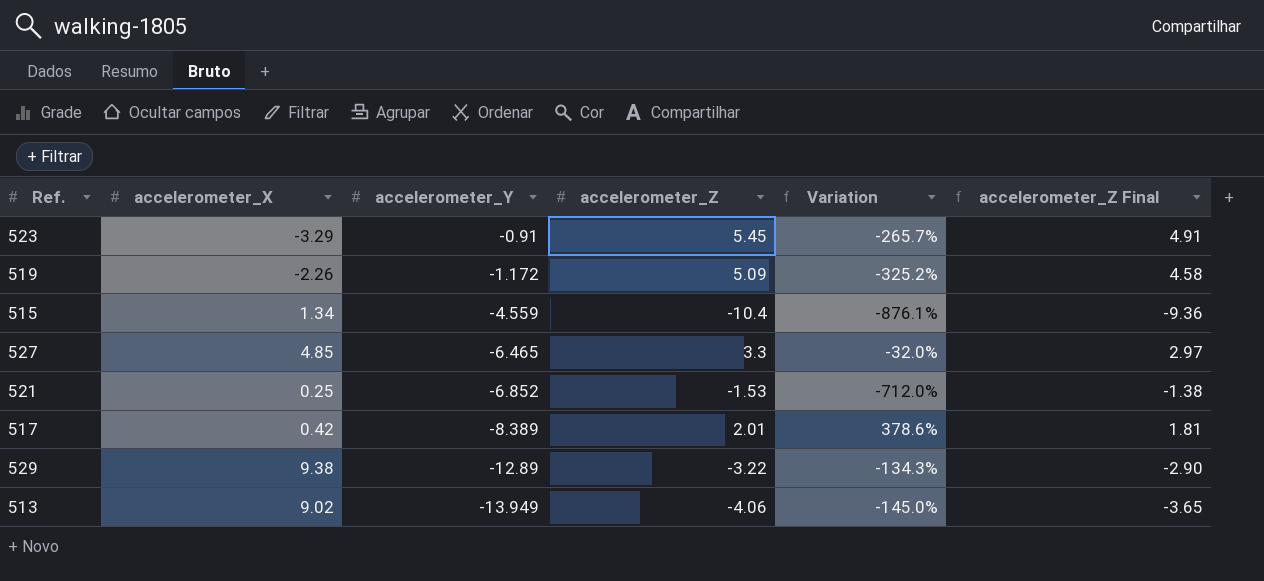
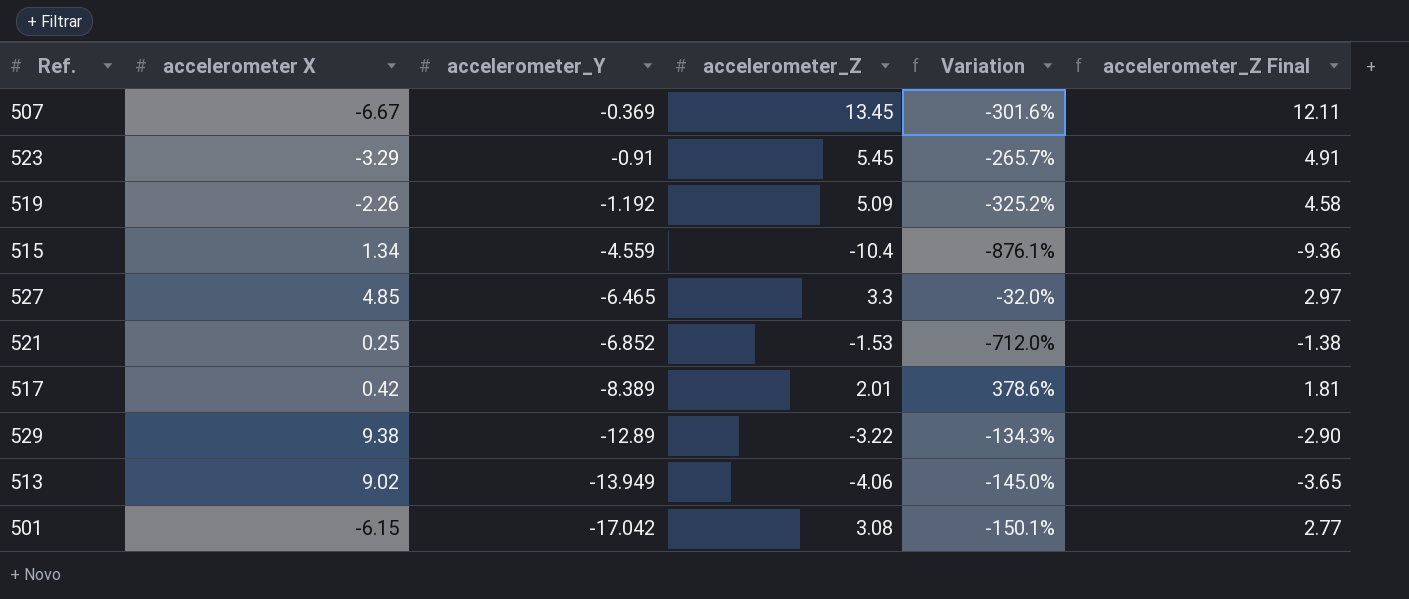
column name: accelerometer_X -> accelerometer X
row 507: none -> -6.67 | -0.369 | 13.45 | -301.6% | 12.11
519 | accelerometer_Y: -1.172 -> -1.192
row 501: none -> -6.15 | -17.042 | 3.08 | -150.1% | 2.77

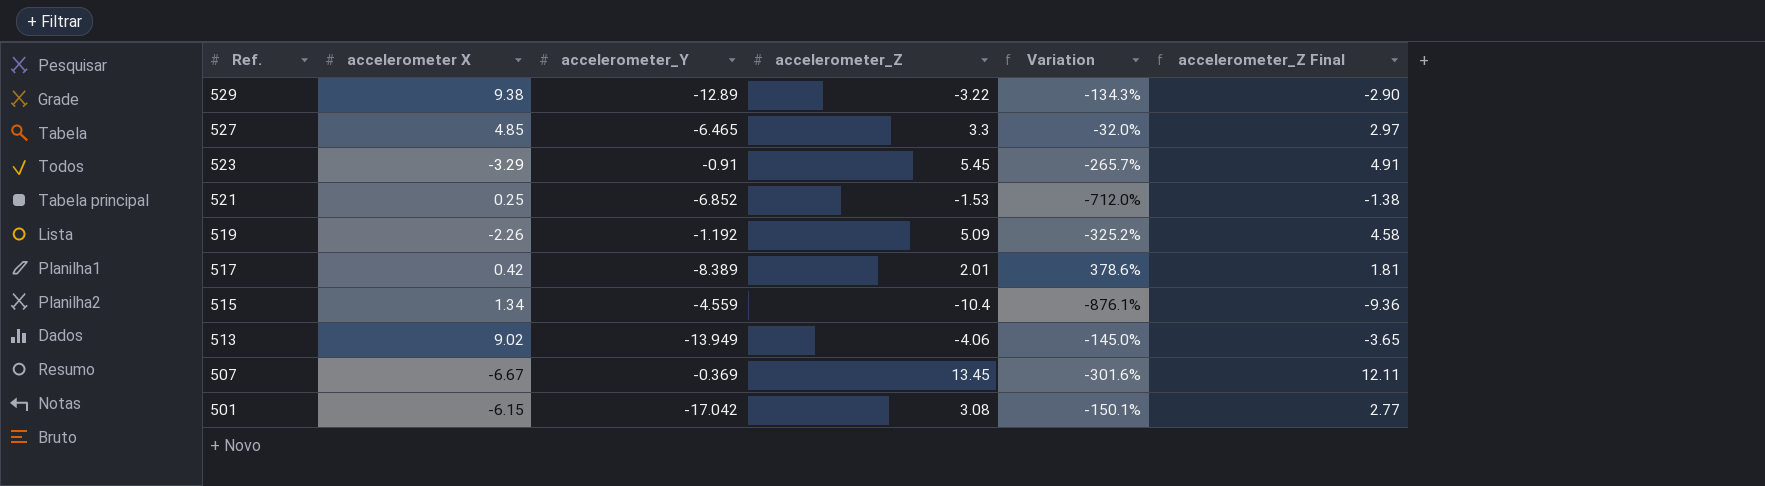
row order: accelerometer_Y descending -> Ref. descending

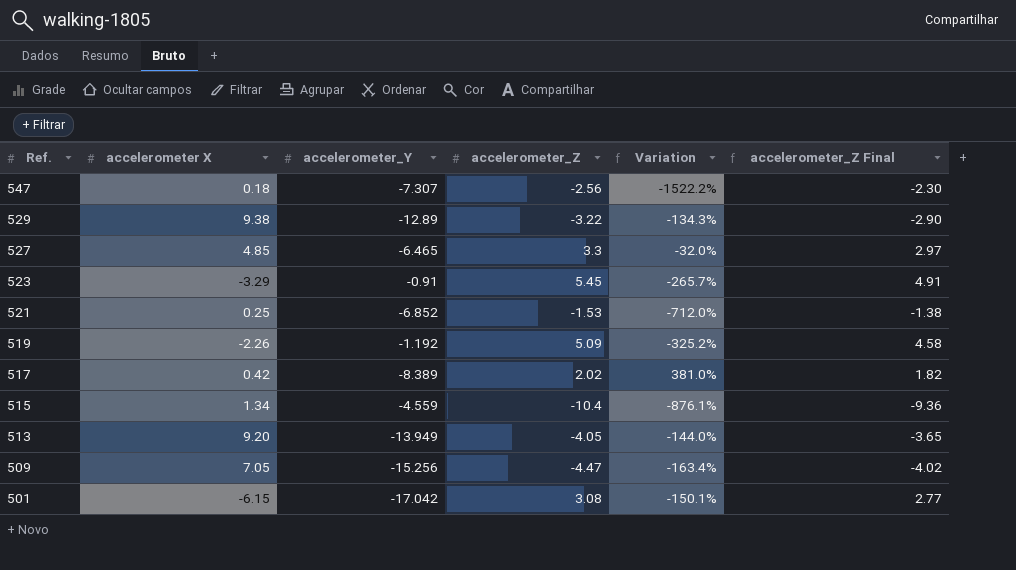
row 507: -6.67 | -0.369 | 13.45 | -301.6% | 12.11 -> none
row 547: none -> 0.18 | -7.307 | -2.56 | -1522.2% | -2.30
517 | accelerometer_Z: 2.01 -> 2.02
517 | Variation: 378.6% -> 381.0%
517 | accelerometer_Z Final: 1.81 -> 1.82
513 | accelerometer X: 9.02 -> 9.20
513 | accelerometer_Z: -4.06 -> -4.05
513 | Variation: -145.0% -> -144.0%
row 509: none -> 7.05 | -15.256 | -4.47 | -163.4% | -4.02

